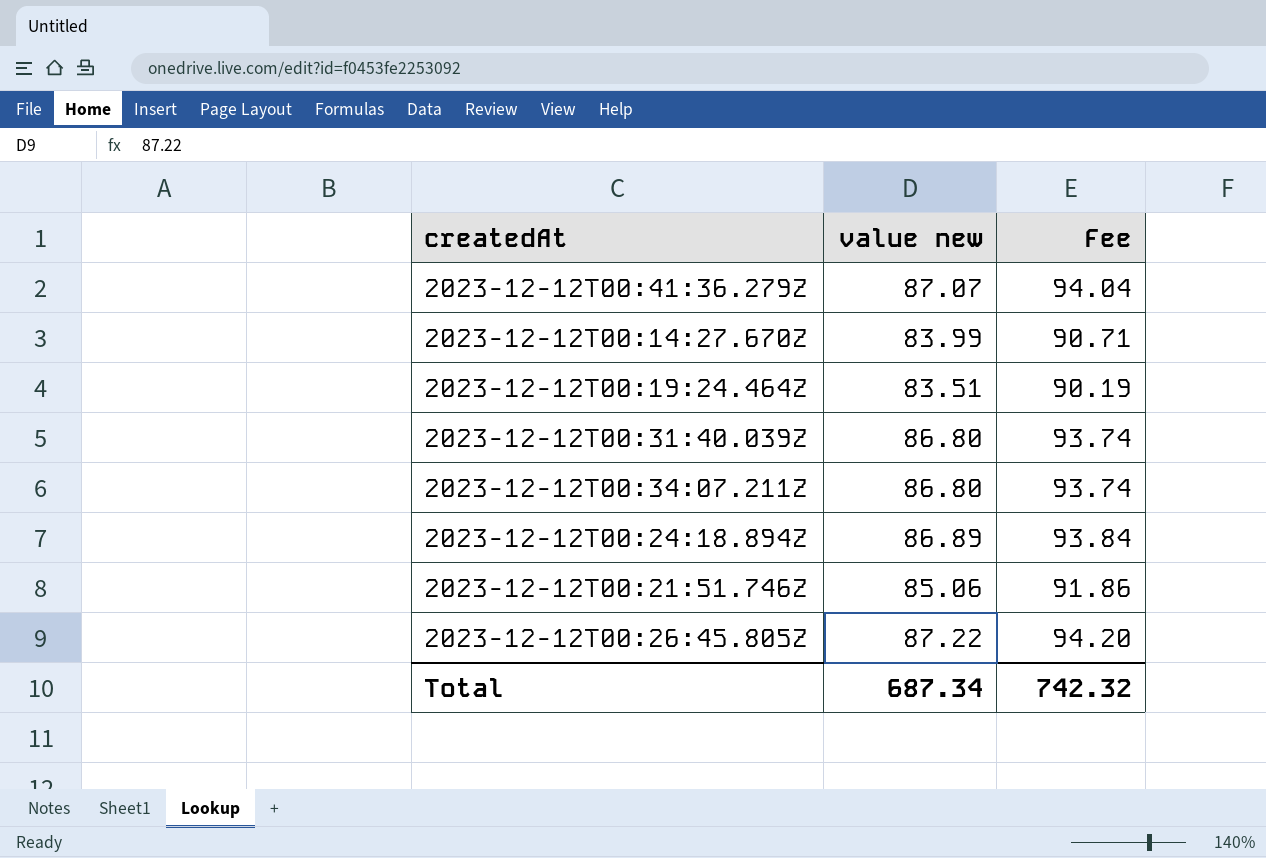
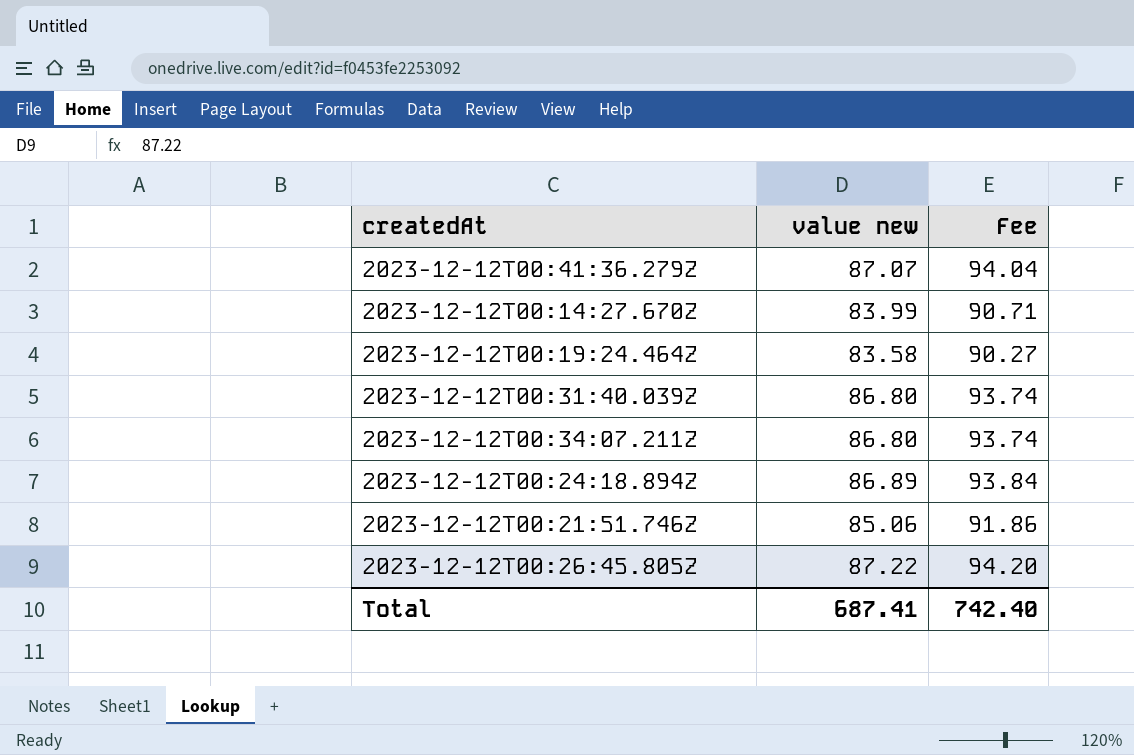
2023-12-12T00:19:24.464Z | value new: 83.51 -> 83.58
2023-12-12T00:19:24.464Z | Fee: 90.19 -> 90.27
Total | value new: 687.34 -> 687.41
Total | Fee: 742.32 -> 742.40

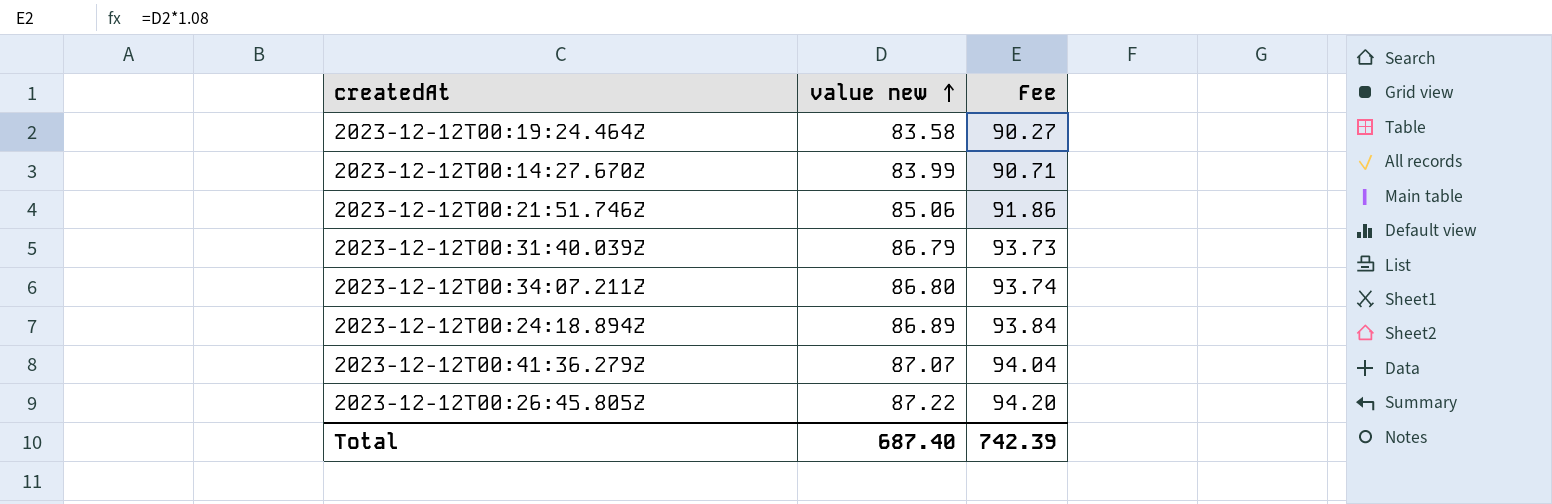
row order: none -> value new ascending
2023-12-12T00:31:40.039Z | value new: 86.80 -> 86.79
2023-12-12T00:31:40.039Z | Fee: 93.74 -> 93.73
Total | value new: 687.41 -> 687.40
Total | Fee: 742.40 -> 742.39

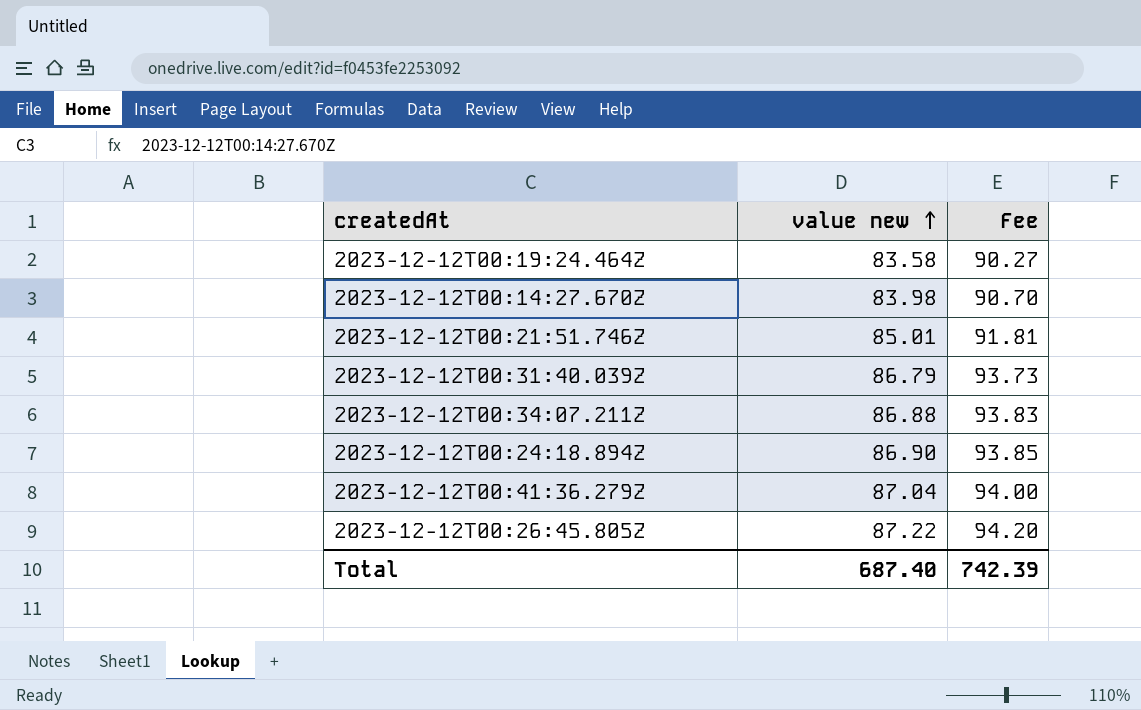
2023-12-12T00:14:27.670Z | value new: 83.99 -> 83.98
2023-12-12T00:14:27.670Z | Fee: 90.71 -> 90.70
2023-12-12T00:21:51.746Z | value new: 85.06 -> 85.01
2023-12-12T00:21:51.746Z | Fee: 91.86 -> 91.81
2023-12-12T00:34:07.211Z | value new: 86.80 -> 86.88
2023-12-12T00:34:07.211Z | Fee: 93.74 -> 93.83
2023-12-12T00:24:18.894Z | value new: 86.89 -> 86.90
2023-12-12T00:24:18.894Z | Fee: 93.84 -> 93.85
2023-12-12T00:41:36.279Z | value new: 87.07 -> 87.04
2023-12-12T00:41:36.279Z | Fee: 94.04 -> 94.00

